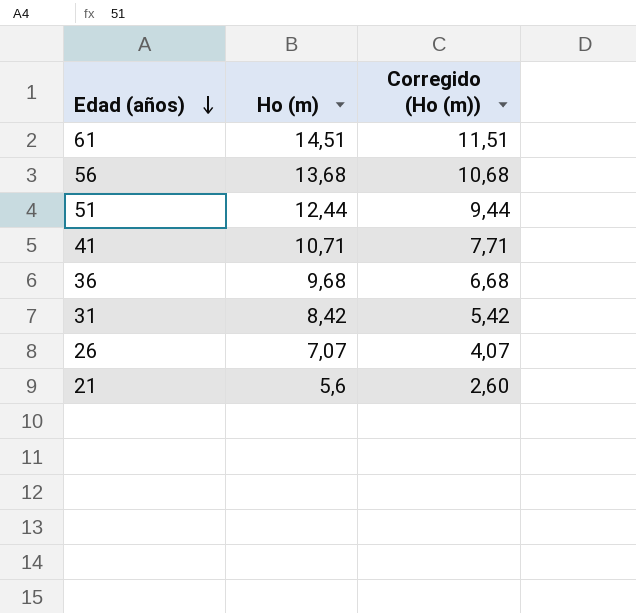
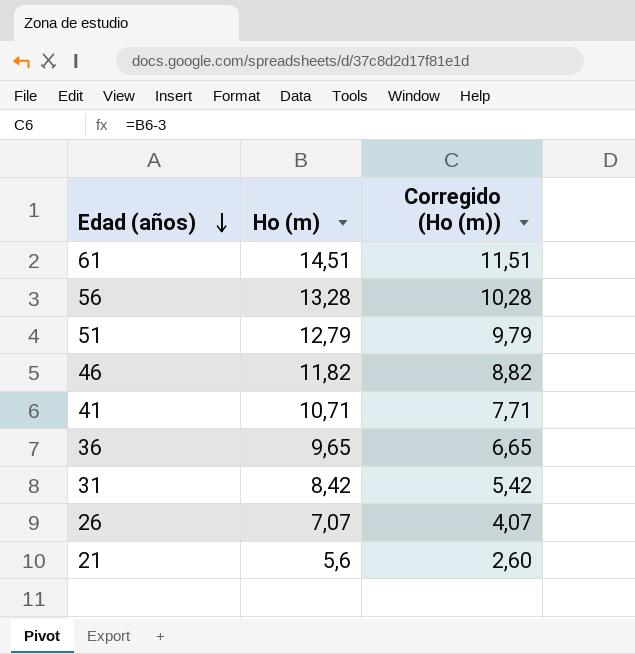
56 | Ho (m): 13,68 -> 13,28
56 | Corregido (Ho (m)): 10,68 -> 10,28
51 | Ho (m): 12,44 -> 12,79
51 | Corregido (Ho (m)): 9,44 -> 9,79
row 46: none -> 11,82 | 8,82
36 | Ho (m): 9,68 -> 9,65
36 | Corregido (Ho (m)): 6,68 -> 6,65

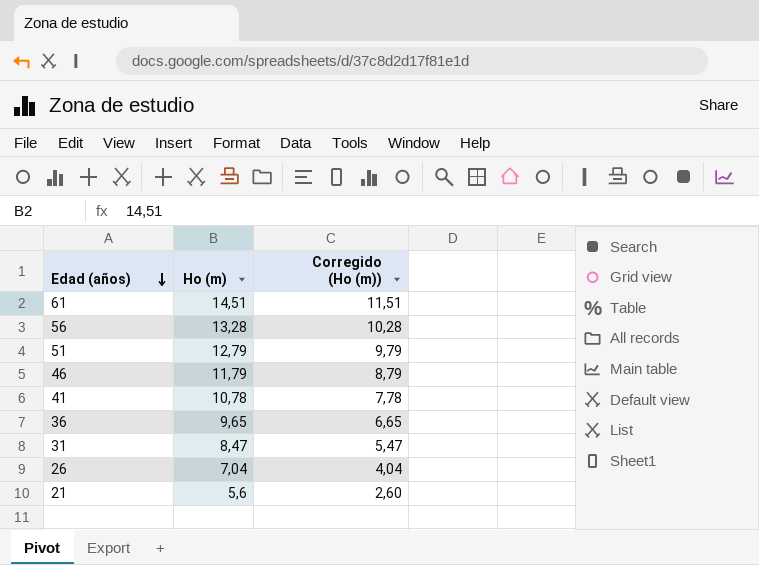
46 | Ho (m): 11,82 -> 11,79
46 | Corregido (Ho (m)): 8,82 -> 8,79
41 | Ho (m): 10,71 -> 10,78
41 | Corregido (Ho (m)): 7,71 -> 7,78
31 | Ho (m): 8,42 -> 8,47
31 | Corregido (Ho (m)): 5,42 -> 5,47
26 | Ho (m): 7,07 -> 7,04
26 | Corregido (Ho (m)): 4,07 -> 4,04

